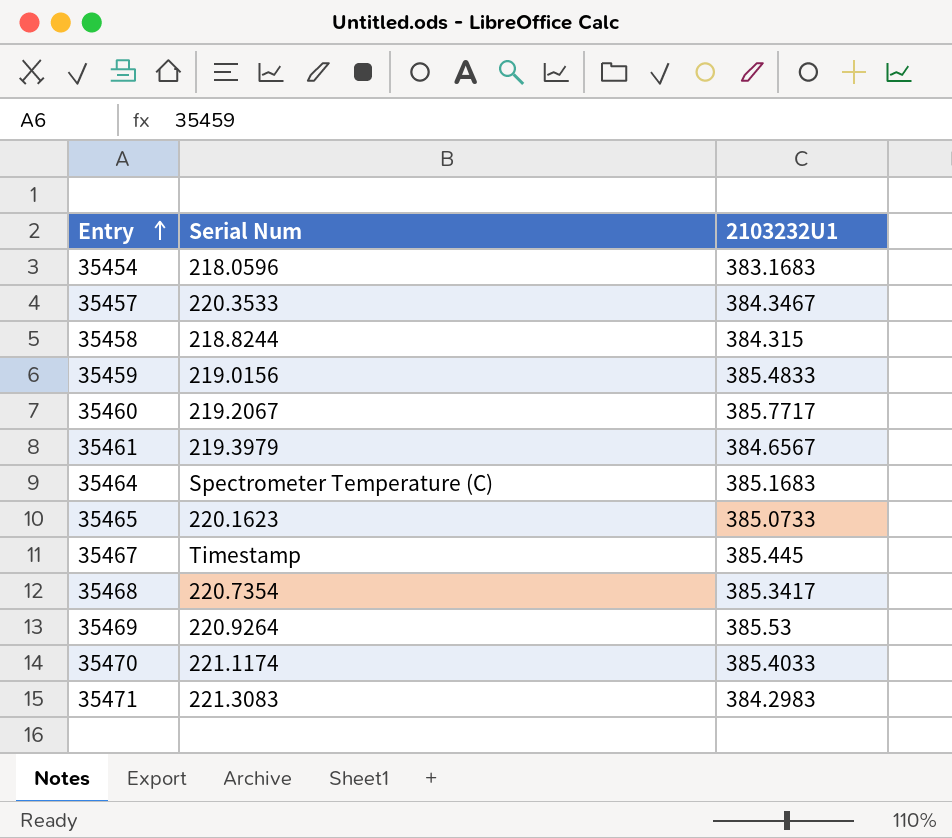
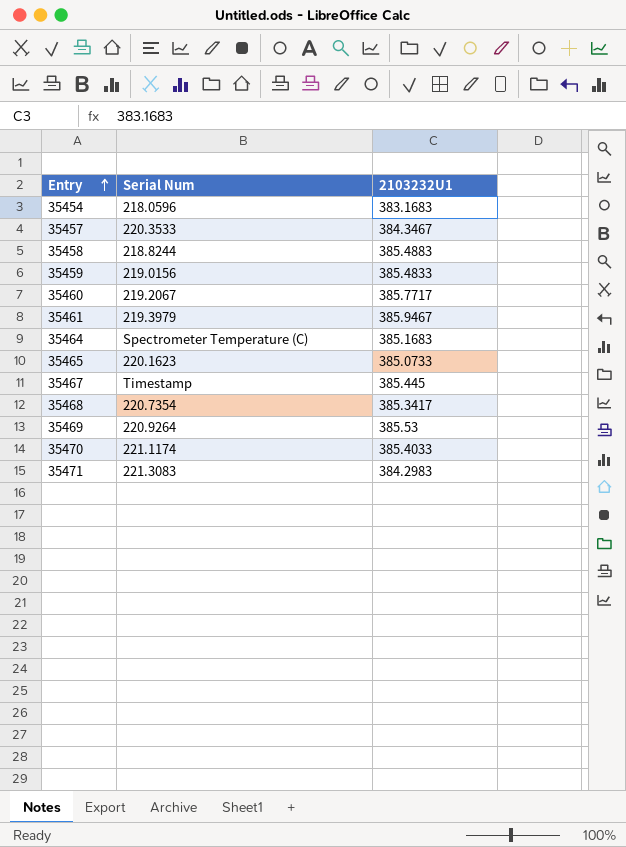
35458 | 2103232U1: 384.315 -> 385.4883
35461 | 2103232U1: 384.6567 -> 385.9467

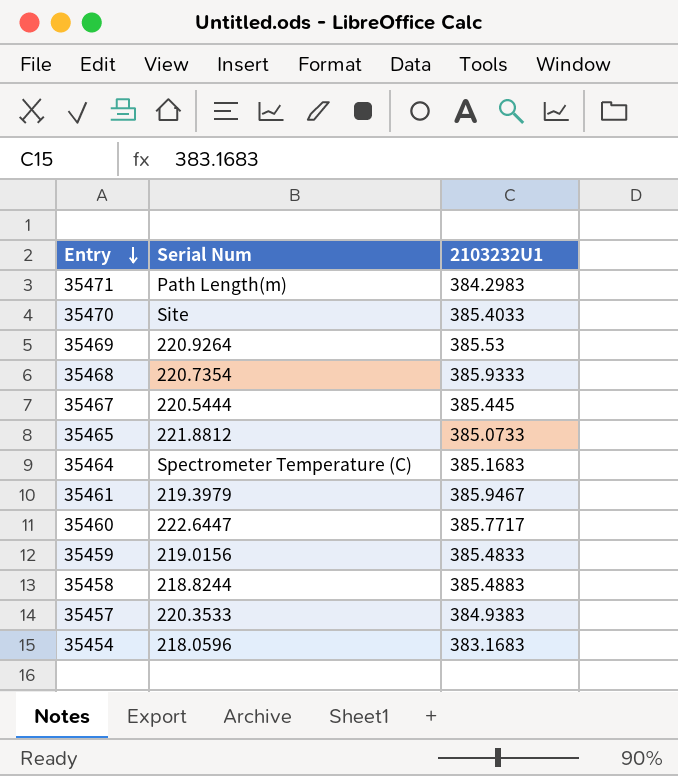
row order: Entry ascending -> Entry descending
35471 | Serial Num: 221.3083 -> Path Length(m)
35470 | Serial Num: 221.1174 -> Site
35468 | 2103232U1: 385.3417 -> 385.9333
35467 | Serial Num: Timestamp -> 220.5444
35465 | Serial Num: 220.1623 -> 221.8812
35460 | Serial Num: 219.2067 -> 222.6447
35457 | 2103232U1: 384.3467 -> 384.9383

